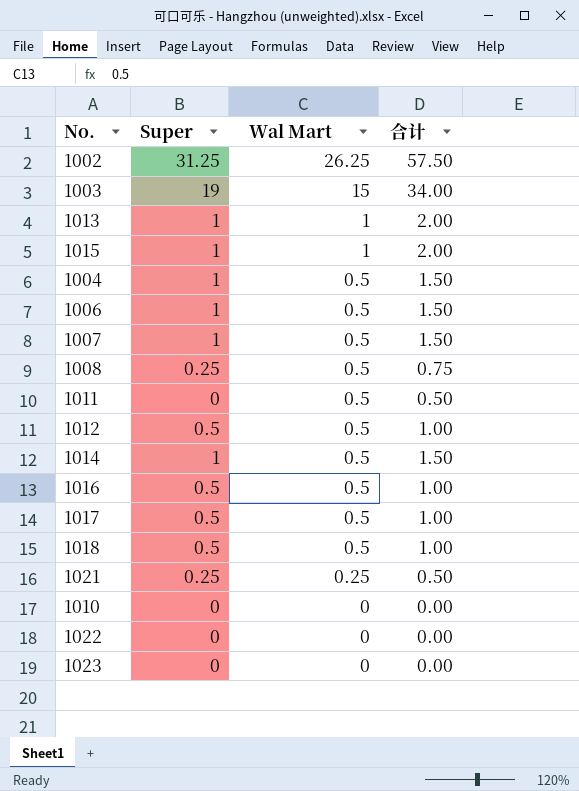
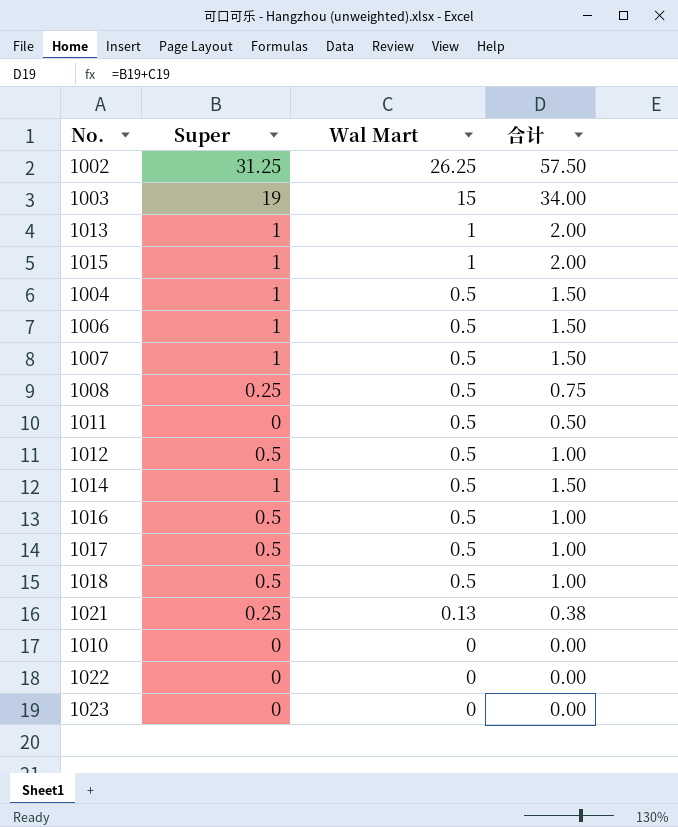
1021 | Wal Mart: 0.25 -> 0.13
1021 | 合计: 0.50 -> 0.38

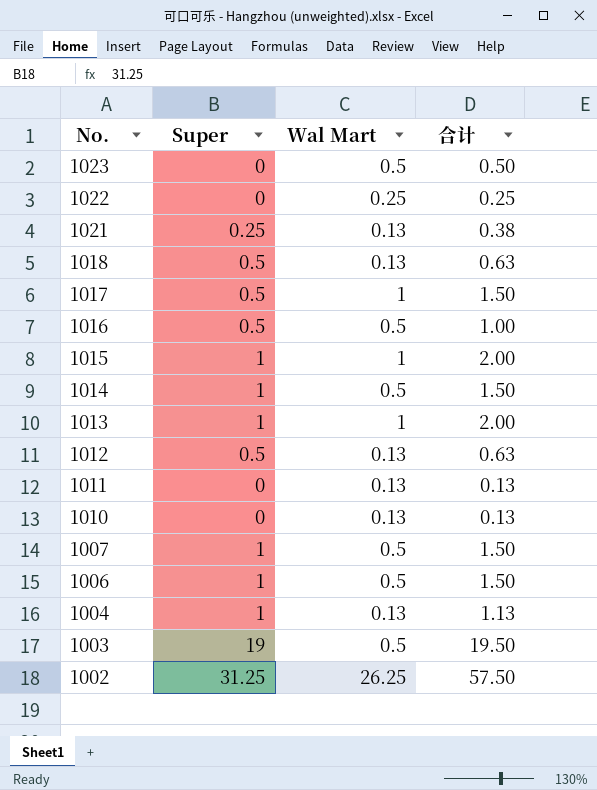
row order: Wal Mart descending -> No. descending
row 1008: 0.25 | 0.5 | 0.75 -> none
1023 | Wal Mart: 0 -> 0.5
1023 | 合计: 0.00 -> 0.50
1022 | Wal Mart: 0 -> 0.25
1022 | 合计: 0.00 -> 0.25
1018 | Wal Mart: 0.5 -> 0.13
1018 | 合计: 1.00 -> 0.63
1017 | Wal Mart: 0.5 -> 1
1017 | 合计: 1.00 -> 1.50
1012 | Wal Mart: 0.5 -> 0.13
1012 | 合计: 1.00 -> 0.63
1011 | Wal Mart: 0.5 -> 0.13
1011 | 合计: 0.50 -> 0.13
1010 | Wal Mart: 0 -> 0.13
1010 | 合计: 0.00 -> 0.13
1004 | Wal Mart: 0.5 -> 0.13
1004 | 合计: 1.50 -> 1.13
1003 | Wal Mart: 15 -> 0.5
1003 | 合计: 34.00 -> 19.50

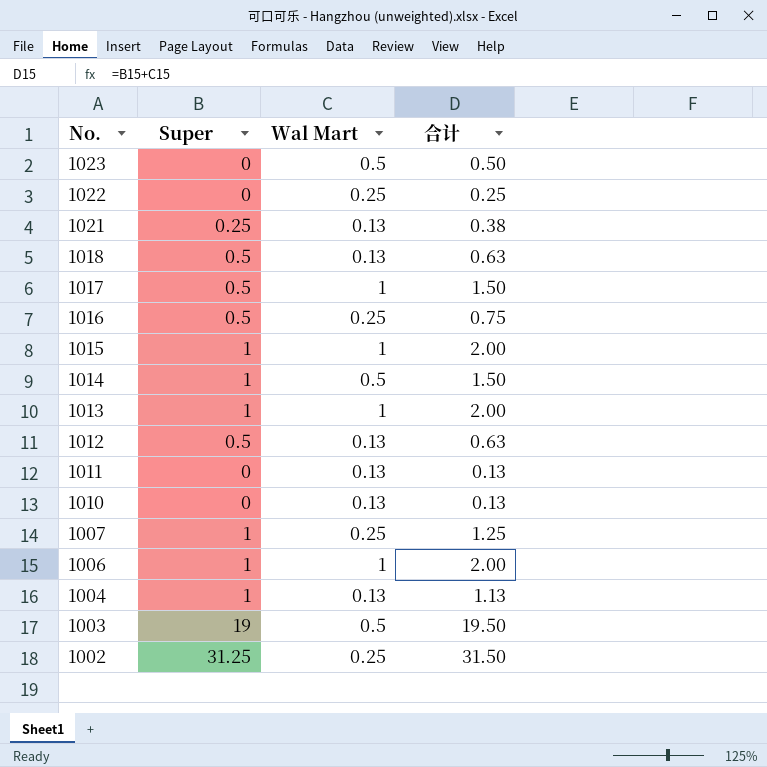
1016 | Wal Mart: 0.5 -> 0.25
1016 | 合计: 1.00 -> 0.75
1007 | Wal Mart: 0.5 -> 0.25
1007 | 合计: 1.50 -> 1.25
1006 | Wal Mart: 0.5 -> 1
1006 | 合计: 1.50 -> 2.00
1002 | Wal Mart: 26.25 -> 0.25
1002 | 合计: 57.50 -> 31.50

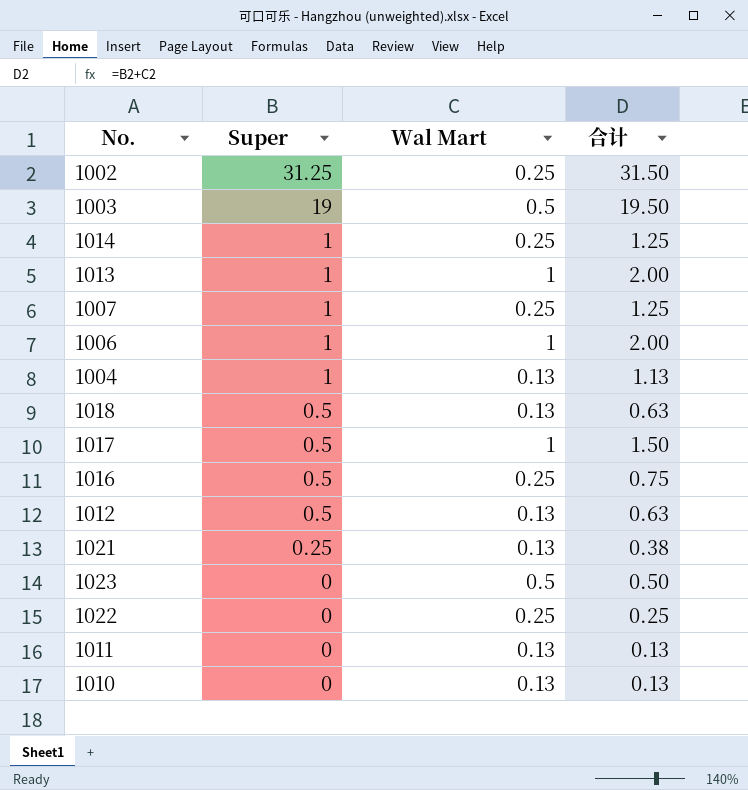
row order: No. descending -> Super descending
row 1015: 1 | 1 | 2.00 -> none
1014 | Wal Mart: 0.5 -> 0.25
1014 | 合计: 1.50 -> 1.25

